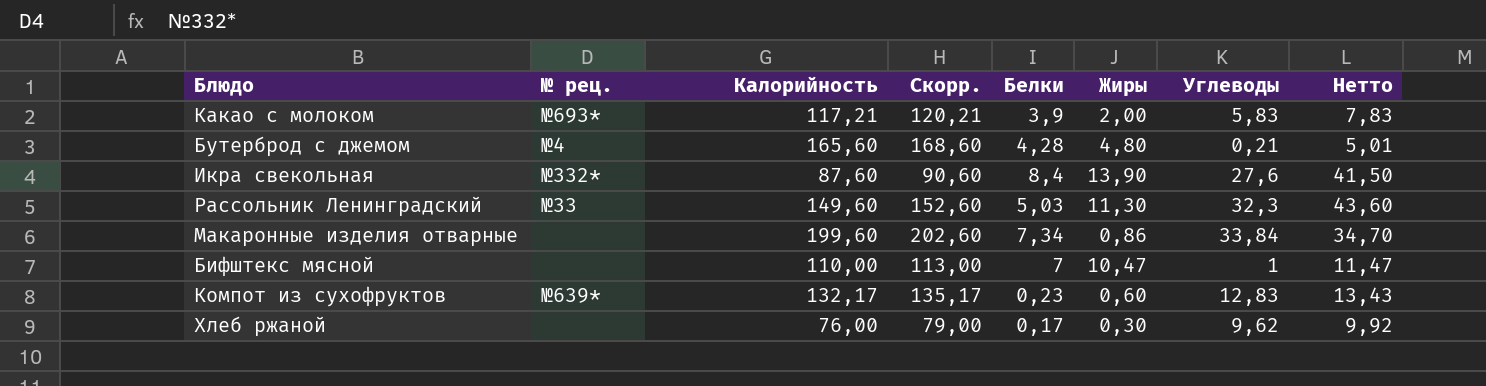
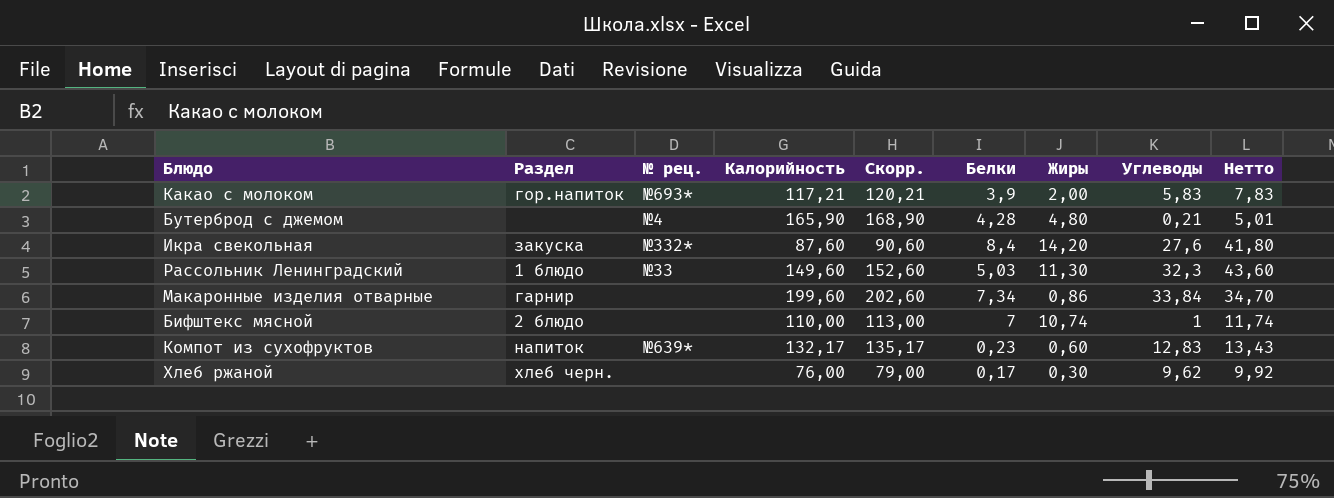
column Раздел | position: none -> 2
Бутерброд с джемом | Калорийность: 165,60 -> 165,90
Бутерброд с джемом | Скорр.: 168,60 -> 168,90
Икра свекольная | Жиры: 13,90 -> 14,20
Икра свекольная | Нетто: 41,50 -> 41,80
Бифштекс мясной | Жиры: 10,47 -> 10,74
Бифштекс мясной | Нетто: 11,47 -> 11,74

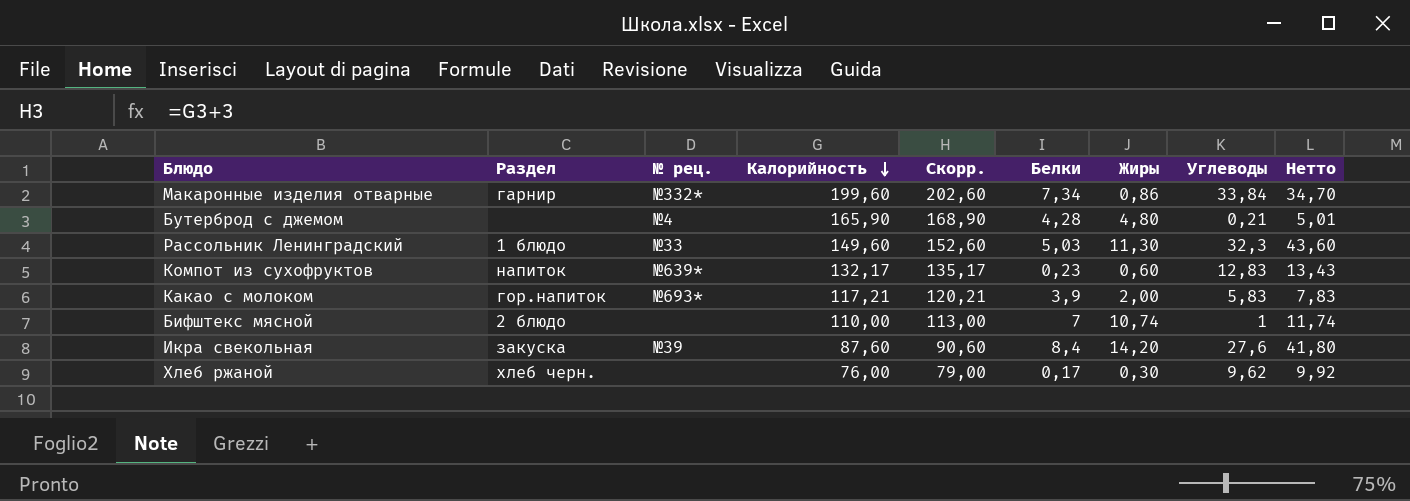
row order: none -> Калорийность descending
Макаронные изделия отварные | № рец.: none -> №332*
Икра свекольная | № рец.: №332* -> №39

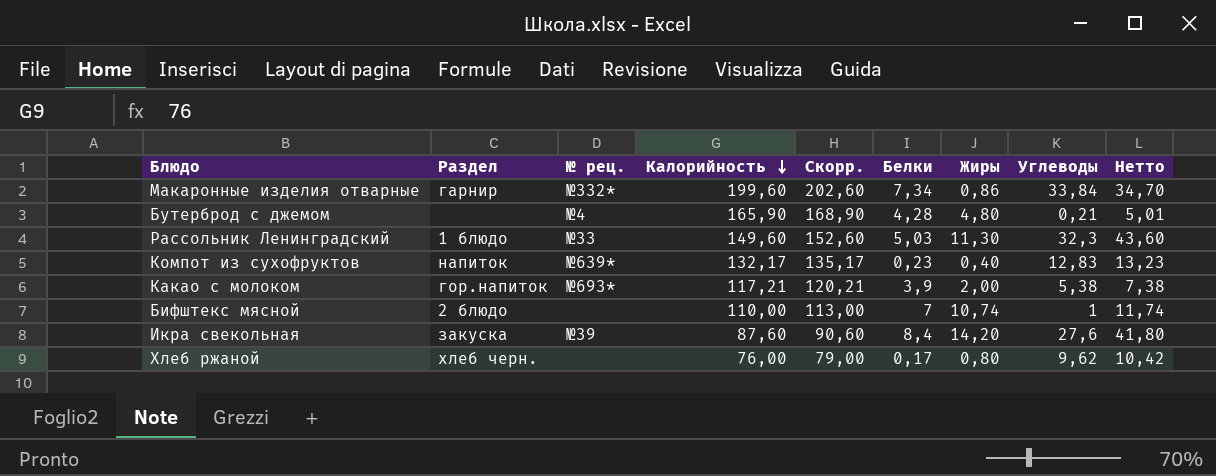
Компот из сухофруктов | Жиры: 0,60 -> 0,40
Компот из сухофруктов | Нетто: 13,43 -> 13,23
Какао с молоком | Углеводы: 5,83 -> 5,38
Какао с молоком | Нетто: 7,83 -> 7,38
Хлеб ржаной | Жиры: 0,30 -> 0,80
Хлеб ржаной | Нетто: 9,92 -> 10,42

